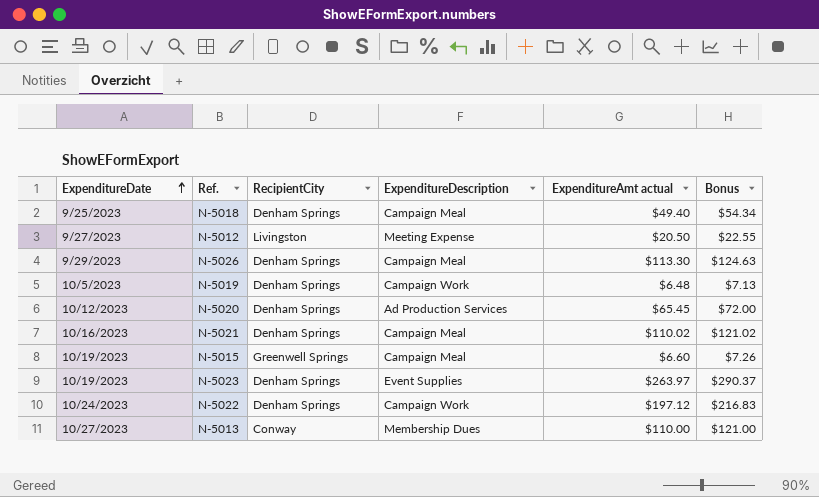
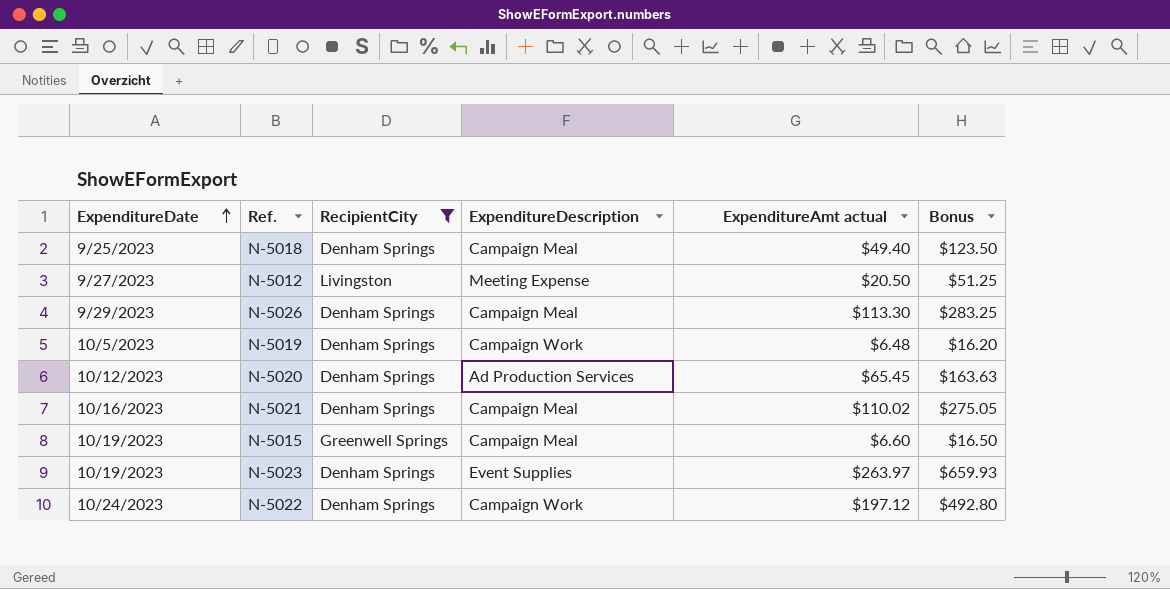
filter: none -> RecipientCity != Conway
column Bonus | formula: [ExpenditureAmt actual] * 1.1 -> [ExpenditureAmt actual] * 2.5

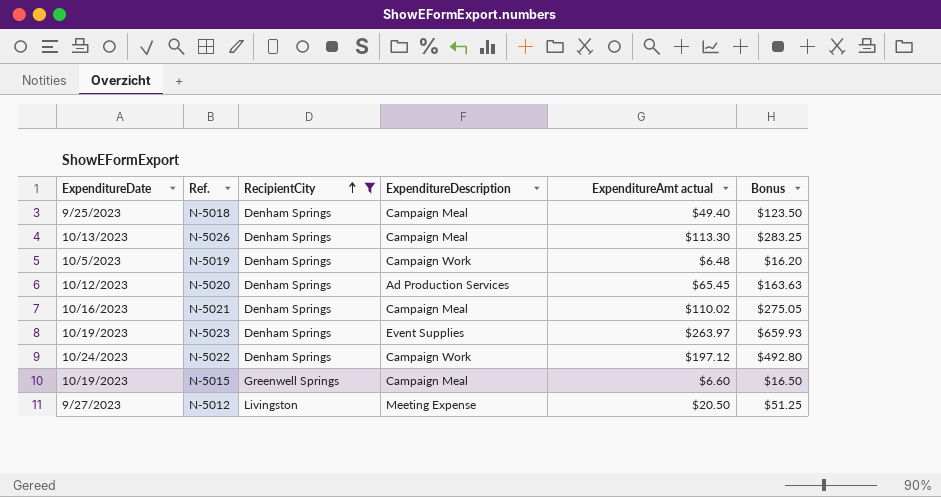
row order: ExpenditureDate ascending -> RecipientCity ascending
N-5026 | ExpenditureDate: 9/29/2023 -> 10/13/2023

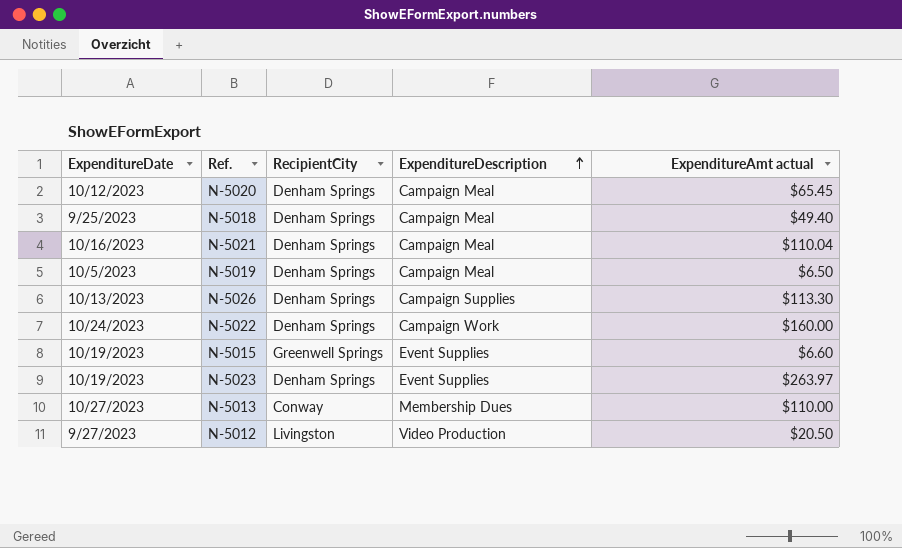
filter: RecipientCity != Conway -> none
row order: RecipientCity ascending -> ExpenditureDescription ascending
column Bonus | formula: [ExpenditureAmt actual] * 2.5 -> none
N-5020 | ExpenditureDescription: Ad Production Services -> Campaign Meal
N-5021 | ExpenditureAmt actual: $110.02 -> $110.04
N-5019 | ExpenditureDescription: Campaign Work -> Campaign Meal
N-5019 | ExpenditureAmt actual: $6.48 -> $6.50
N-5026 | ExpenditureDescription: Campaign Meal -> Campaign Supplies
N-5022 | ExpenditureAmt actual: $197.12 -> $160.00
N-5015 | ExpenditureDescription: Campaign Meal -> Event Supplies
N-5012 | ExpenditureDescription: Meeting Expense -> Video Production

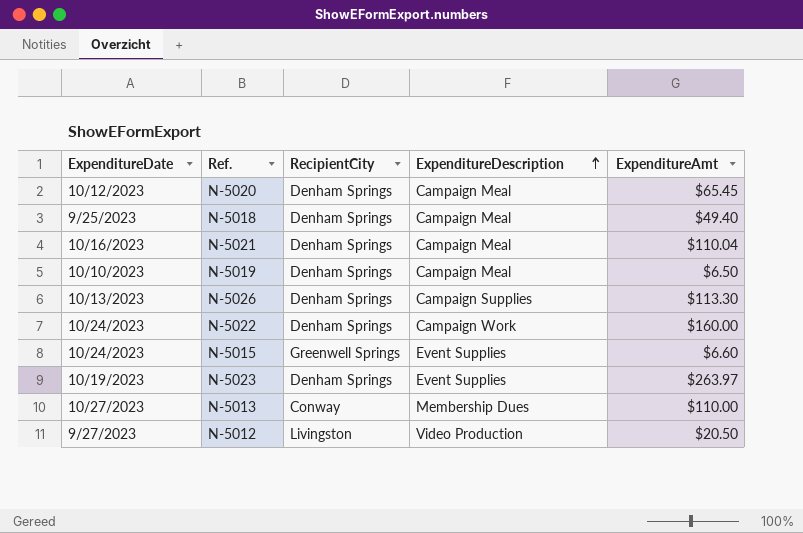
column name: ExpenditureAmt actual -> ExpenditureAmt
N-5019 | ExpenditureDate: 10/5/2023 -> 10/10/2023
N-5015 | ExpenditureDate: 10/19/2023 -> 10/24/2023

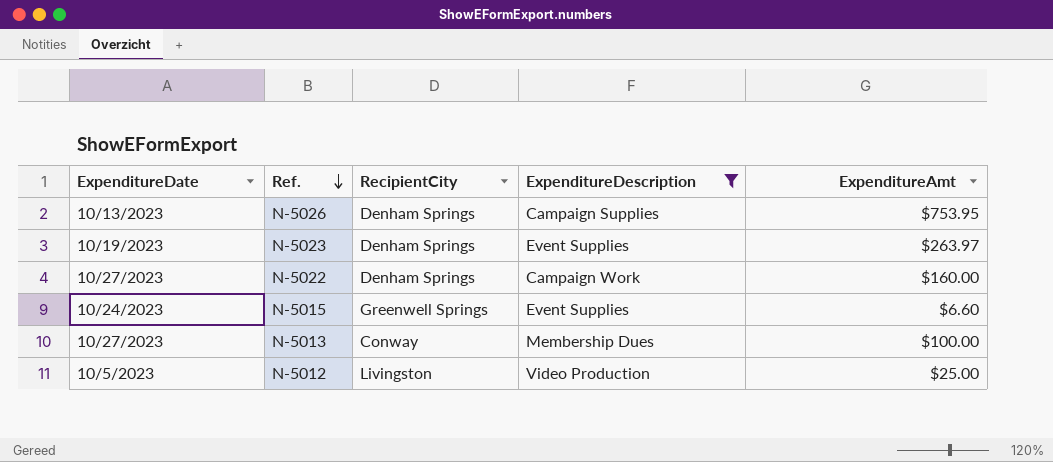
filter: none -> ExpenditureDescription != Campaign Meal
row order: ExpenditureDescription ascending -> Ref. descending
N-5026 | ExpenditureAmt: $113.30 -> $753.95
N-5022 | ExpenditureDate: 10/24/2023 -> 10/27/2023
N-5013 | ExpenditureAmt: $110.00 -> $100.00
N-5012 | ExpenditureDate: 9/27/2023 -> 10/5/2023
N-5012 | ExpenditureAmt: $20.50 -> $25.00

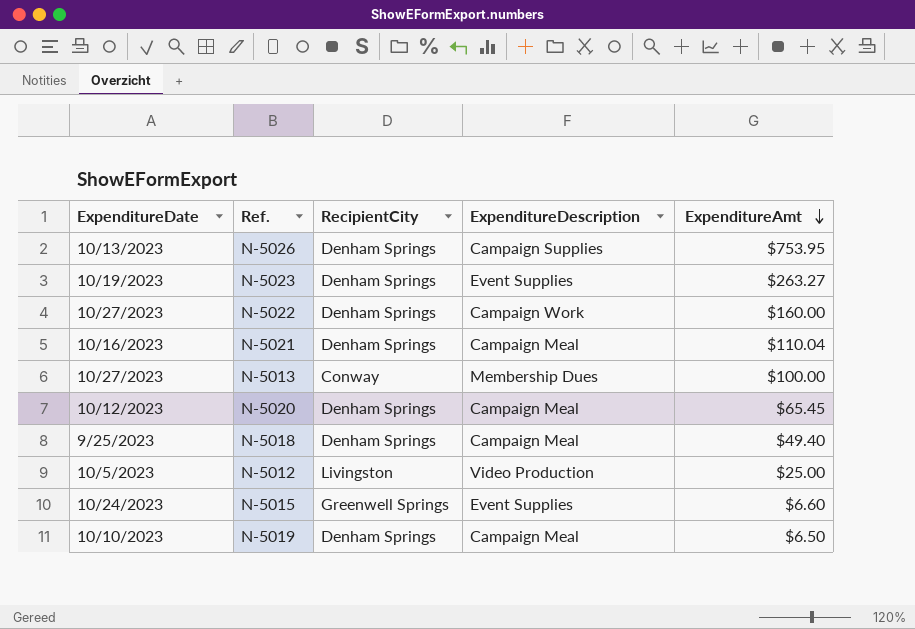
filter: ExpenditureDescription != Campaign Meal -> none
row order: Ref. descending -> ExpenditureAmt descending
N-5023 | ExpenditureAmt: $263.97 -> $263.27

